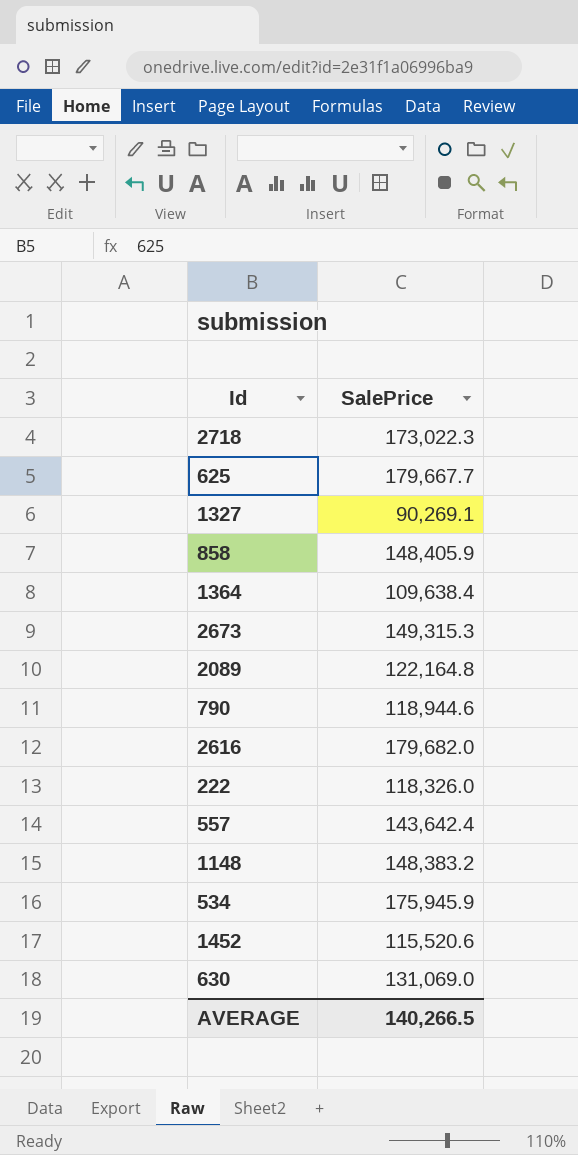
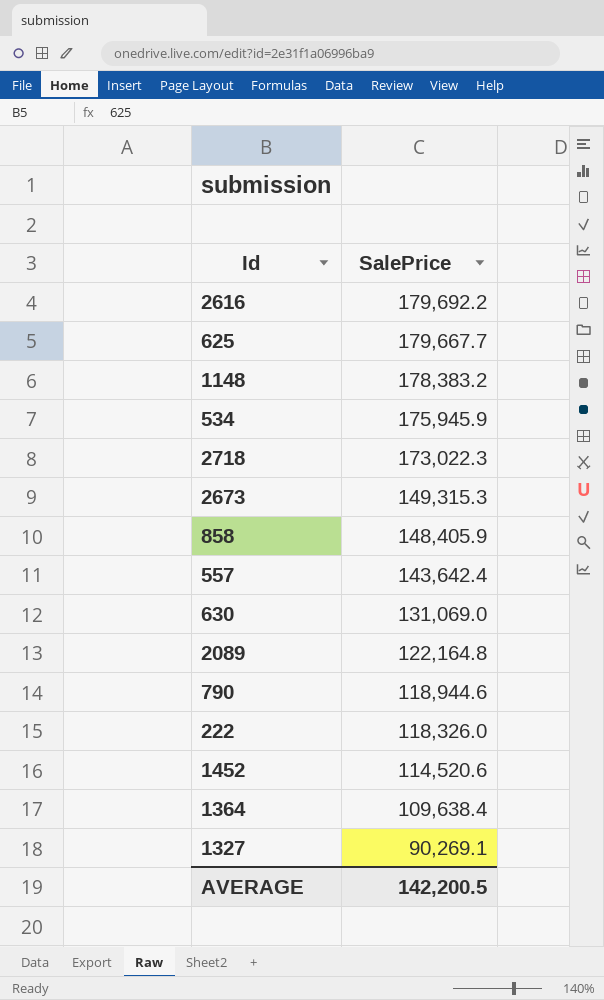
row order: none -> SalePrice descending
2616 | SalePrice: 179,682.0 -> 179,692.2
1148 | SalePrice: 148,383.2 -> 178,383.2
1452 | SalePrice: 115,520.6 -> 114,520.6
AVERAGE | SalePrice: 140,266.5 -> 142,200.5

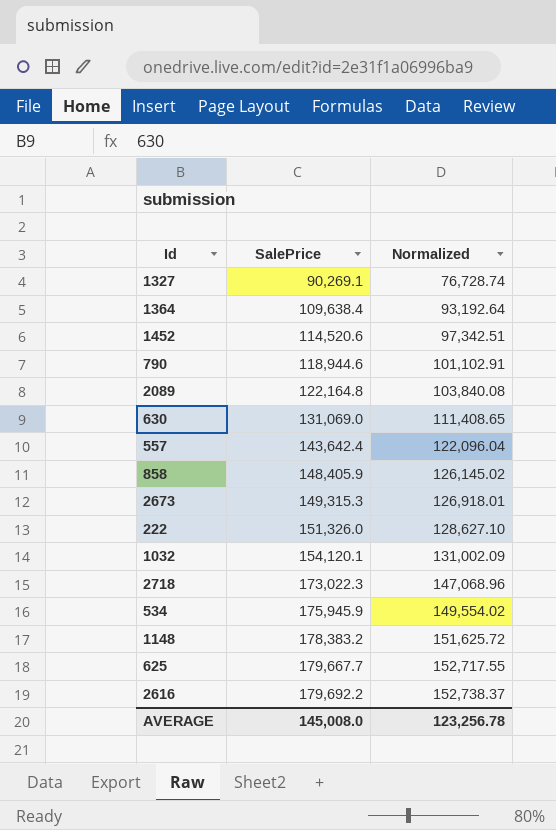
row order: SalePrice descending -> SalePrice ascending
column Normalized | formula: none -> [SalePrice] * 0.85
222 | SalePrice: 118,326.0 -> 151,326.0
row 1032: none -> 154,120.1 | 131,002.09
AVERAGE | SalePrice: 142,200.5 -> 145,008.0

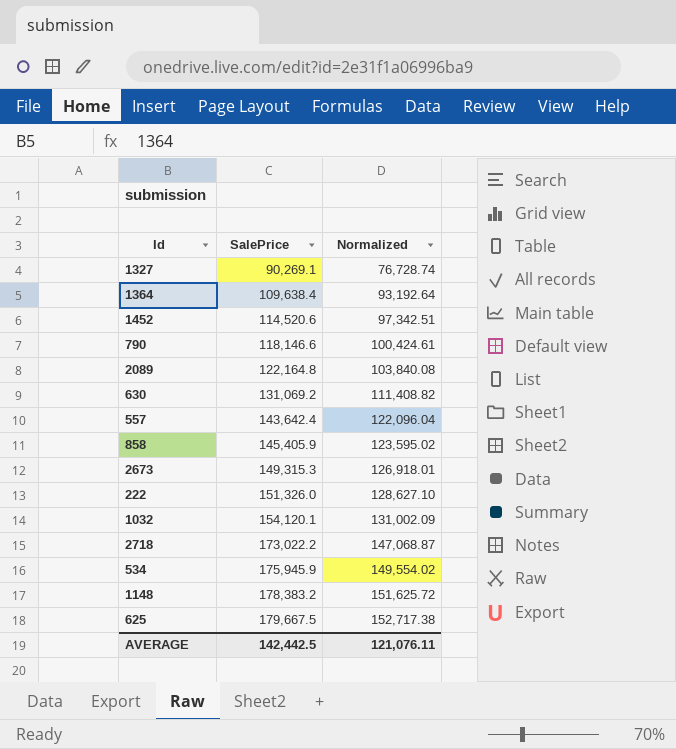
row 2616: 179,692.2 | 152,738.37 -> none
790 | SalePrice: 118,944.6 -> 118,146.6
790 | Normalized: 101,102.91 -> 100,424.61
630 | SalePrice: 131,069.0 -> 131,069.2
630 | Normalized: 111,408.65 -> 111,408.82
858 | SalePrice: 148,405.9 -> 145,405.9
858 | Normalized: 126,145.02 -> 123,595.02
2718 | SalePrice: 173,022.3 -> 173,022.2
2718 | Normalized: 147,068.96 -> 147,068.87
625 | SalePrice: 179,667.7 -> 179,667.5
625 | Normalized: 152,717.55 -> 152,717.38
AVERAGE | SalePrice: 145,008.0 -> 142,442.5
AVERAGE | Normalized: 123,256.78 -> 121,076.11

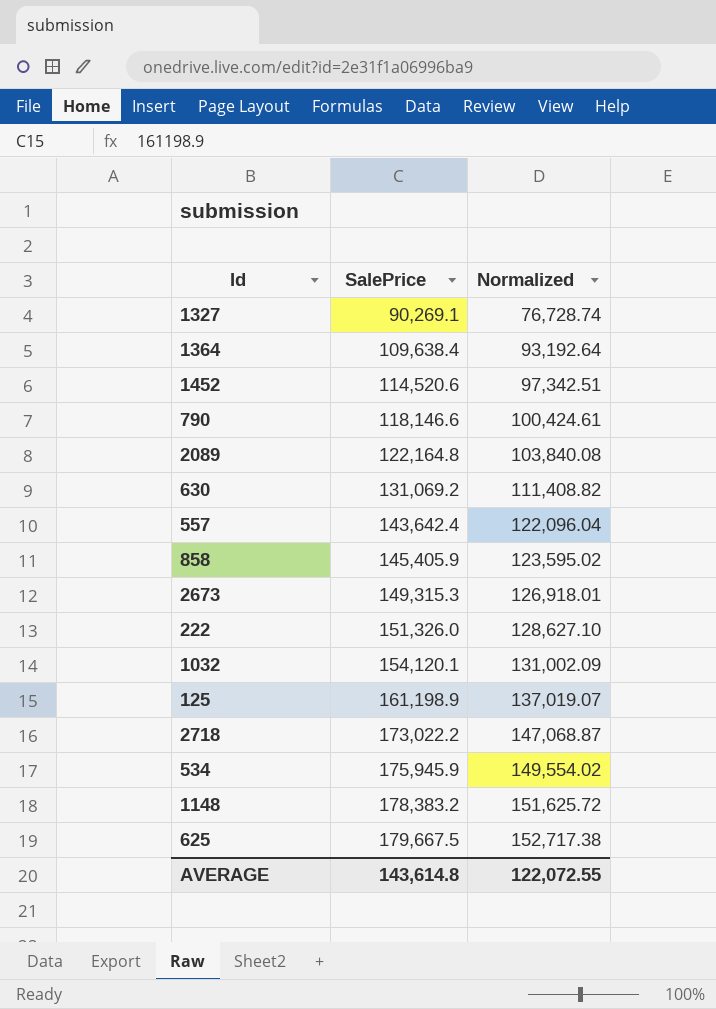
row 125: none -> 161,198.9 | 137,019.07
AVERAGE | SalePrice: 142,442.5 -> 143,614.8
AVERAGE | Normalized: 121,076.11 -> 122,072.55

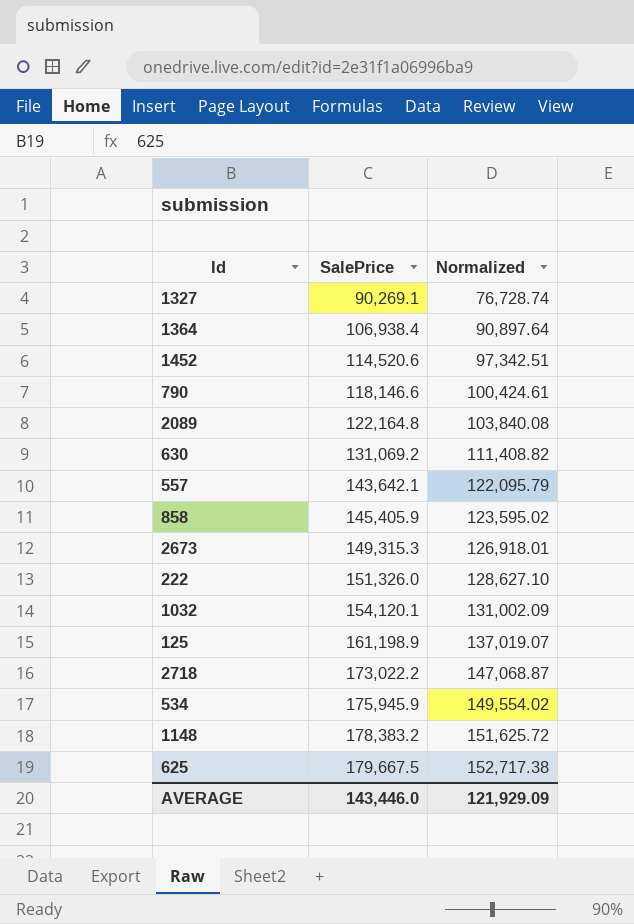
1364 | SalePrice: 109,638.4 -> 106,938.4
1364 | Normalized: 93,192.64 -> 90,897.64
557 | SalePrice: 143,642.4 -> 143,642.1
557 | Normalized: 122,096.04 -> 122,095.79
AVERAGE | SalePrice: 143,614.8 -> 143,446.0
AVERAGE | Normalized: 122,072.55 -> 121,929.09

